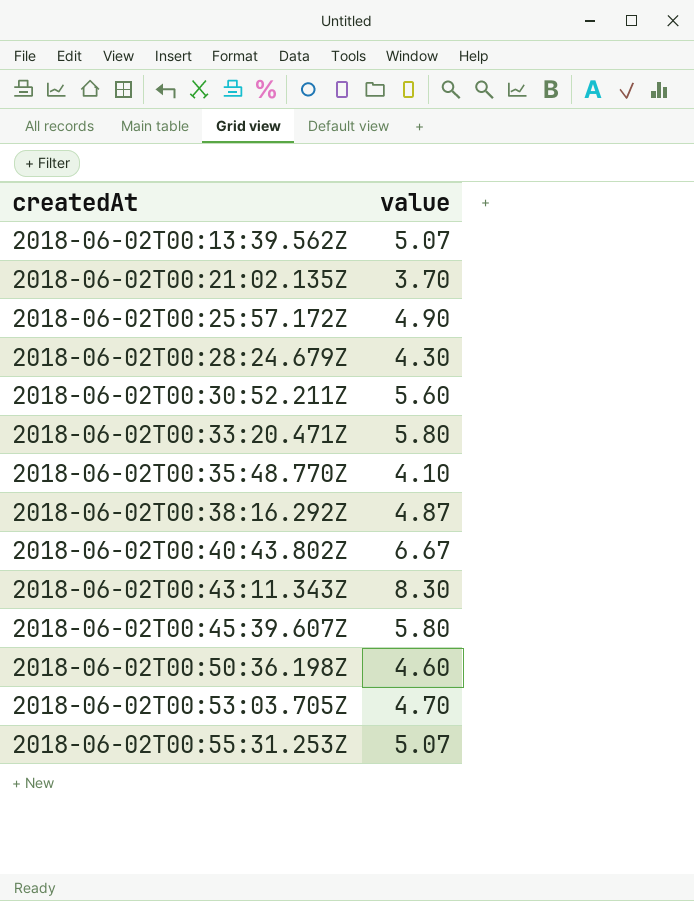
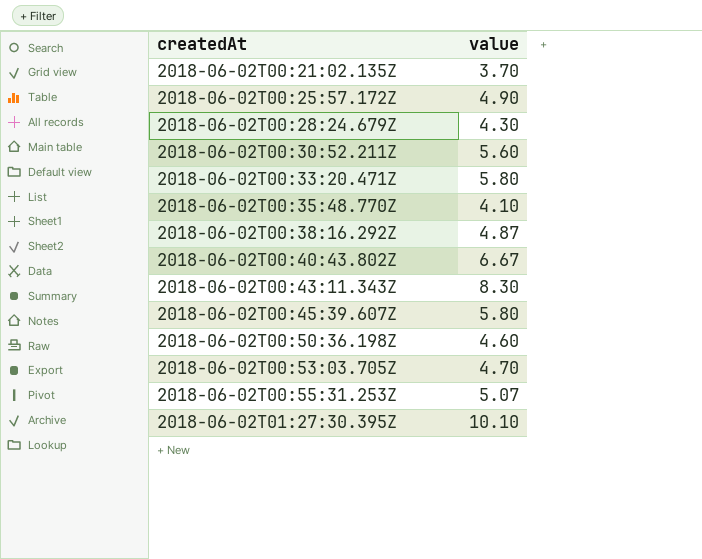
row 2018-06-02T00:13:39.562Z: 5.07 -> none
row 2018-06-02T01:27:30.395Z: none -> 10.10

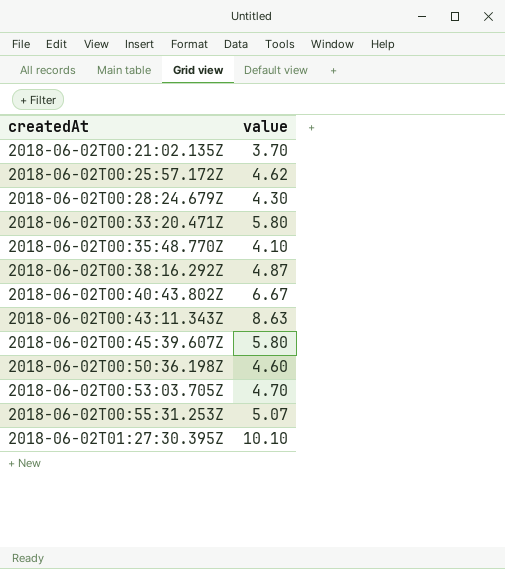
row 2018-06-02T00:30:52.211Z: 5.60 -> none
2018-06-02T00:25:57.172Z | value: 4.90 -> 4.62
2018-06-02T00:43:11.343Z | value: 8.30 -> 8.63

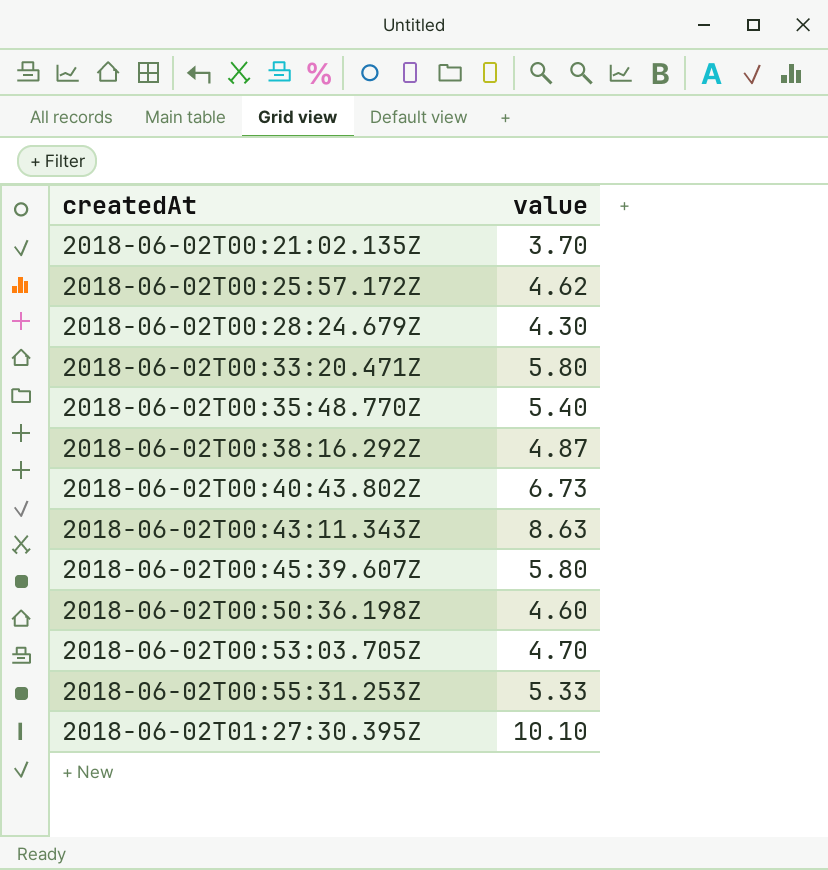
2018-06-02T00:35:48.770Z | value: 4.10 -> 5.40
2018-06-02T00:40:43.802Z | value: 6.67 -> 6.73
2018-06-02T00:55:31.253Z | value: 5.07 -> 5.33

